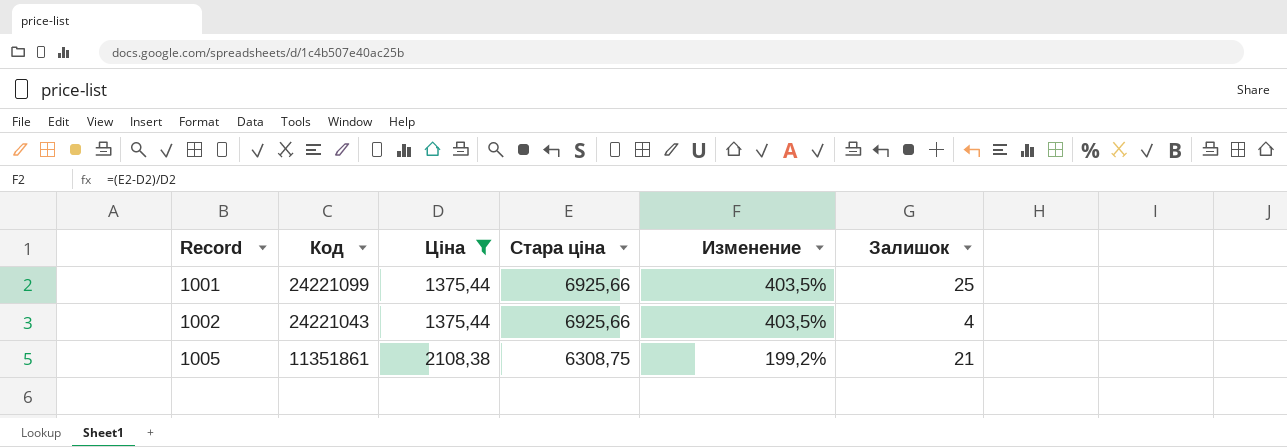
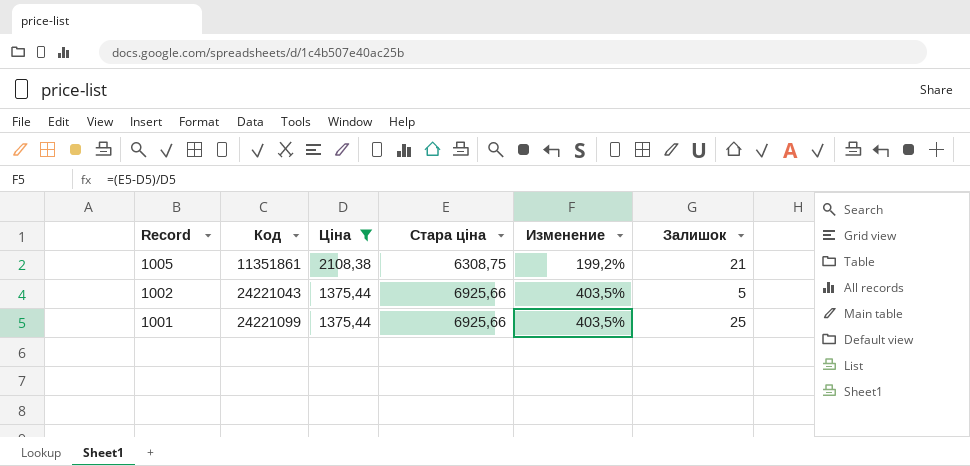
row order: Record ascending -> Record descending
1002 | Залишок: 4 -> 5

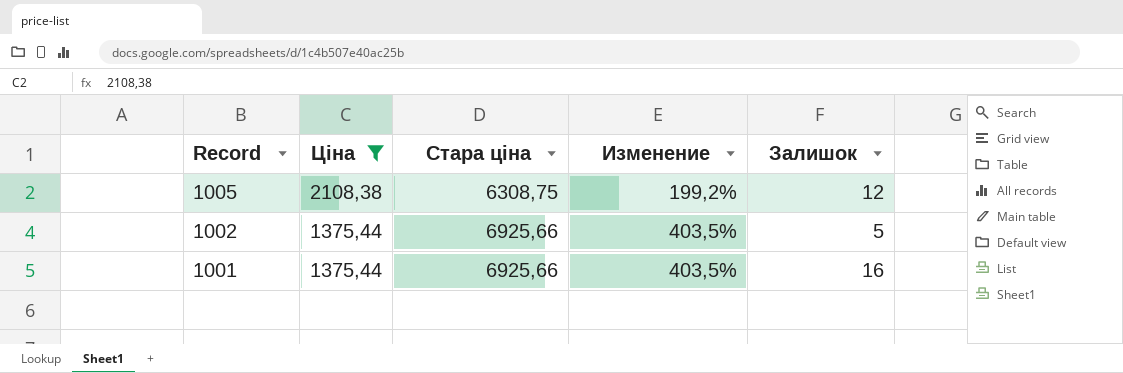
column Код | position: 2 -> none
1005 | Залишок: 21 -> 12
1001 | Залишок: 25 -> 16

